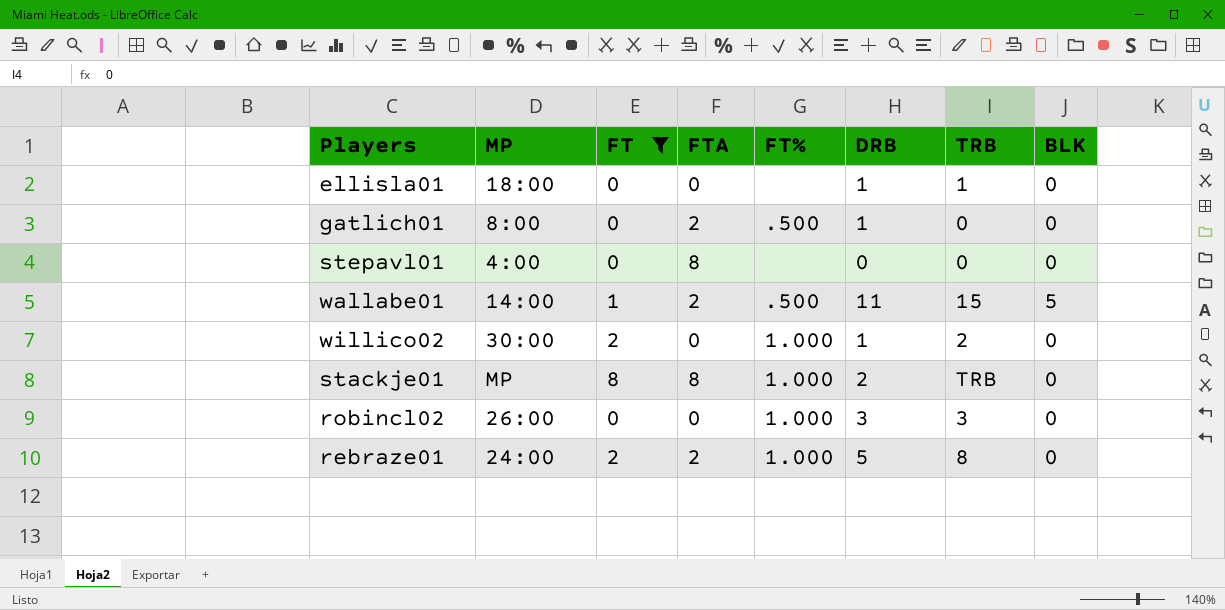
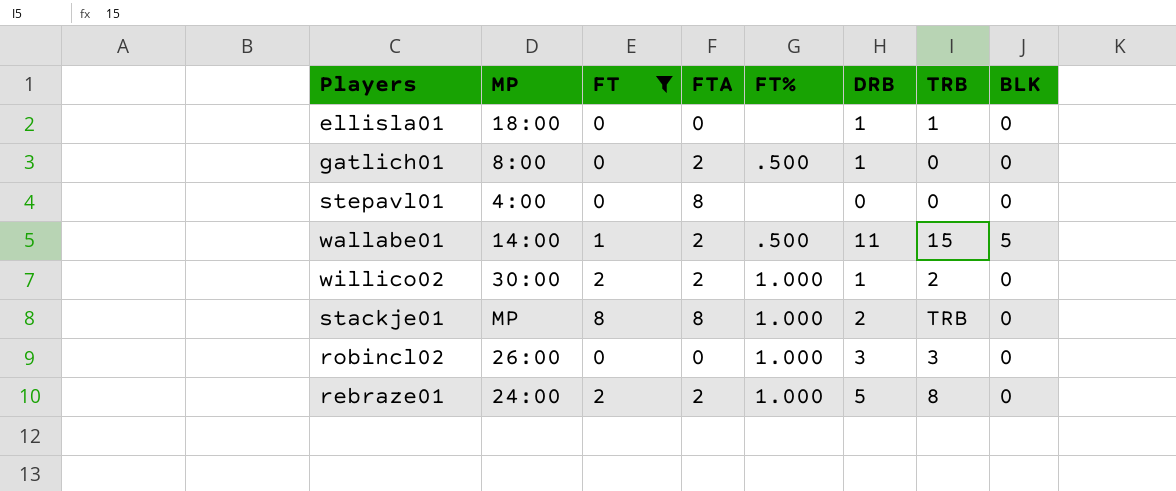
willico02 | FTA: 0 -> 2

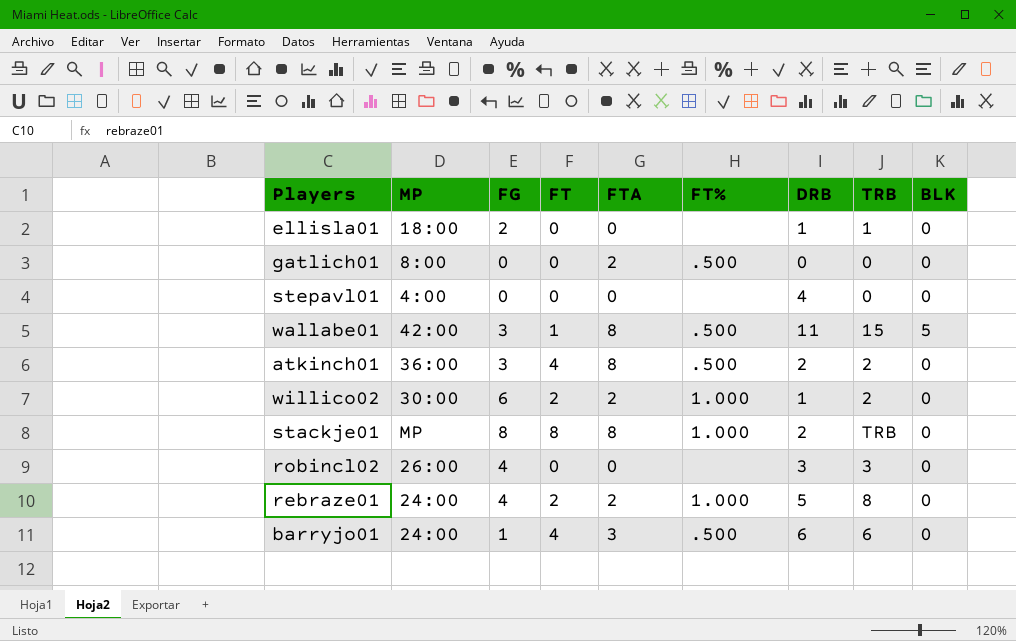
filter: FT != 4 -> none
column FG | position: none -> 3
gatlich01 | DRB: 1 -> 0
stepavl01 | FTA: 8 -> 0
stepavl01 | DRB: 0 -> 4
wallabe01 | MP: 14:00 -> 42:00
wallabe01 | FTA: 2 -> 8
robincl02 | FT%: 1.000 -> none

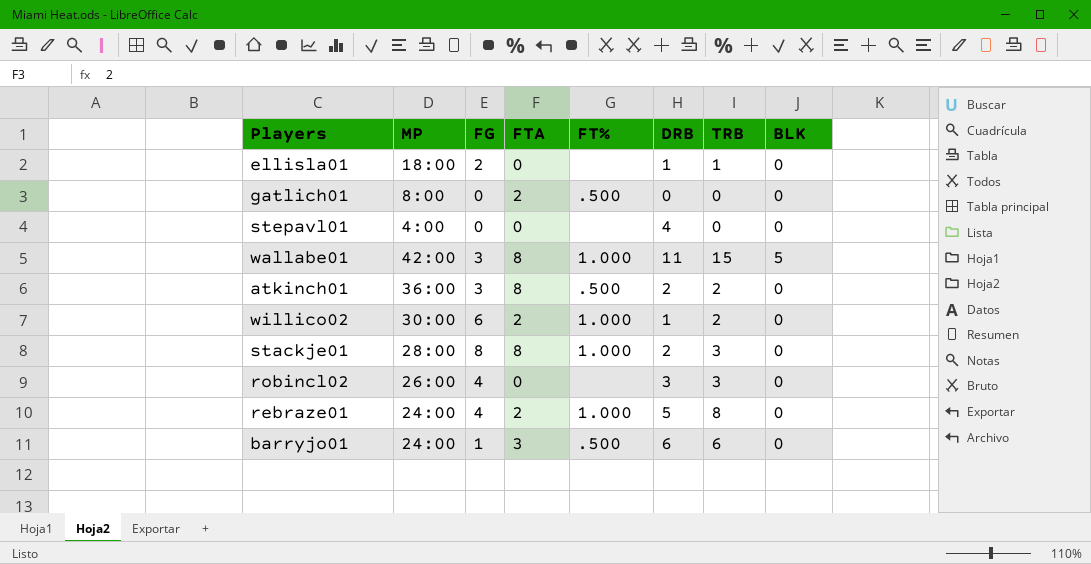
column FT | position: 4 -> none
wallabe01 | FT%: .500 -> 1.000
stackje01 | MP: MP -> 28:00
stackje01 | TRB: TRB -> 3

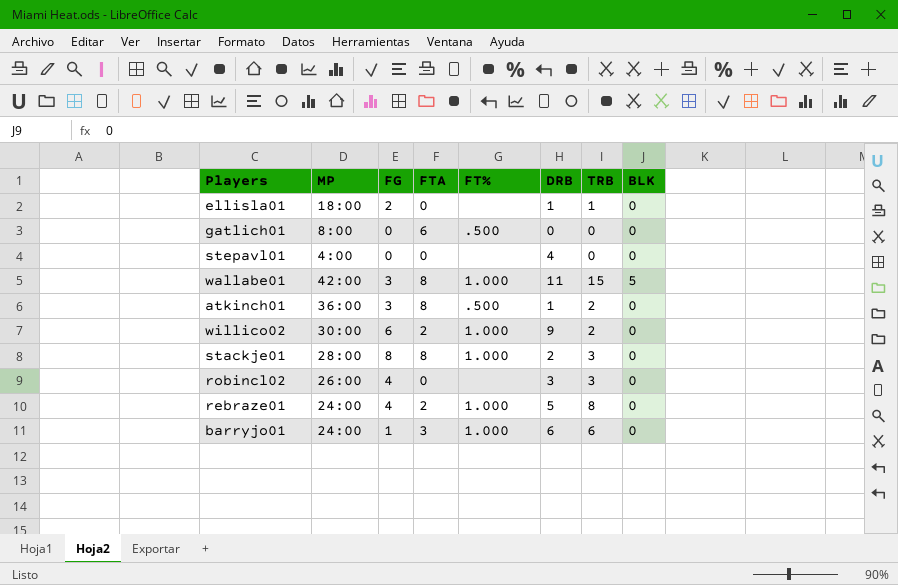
gatlich01 | FTA: 2 -> 6
atkinch01 | DRB: 2 -> 1
willico02 | DRB: 1 -> 9
barryjo01 | FT%: .500 -> 1.000

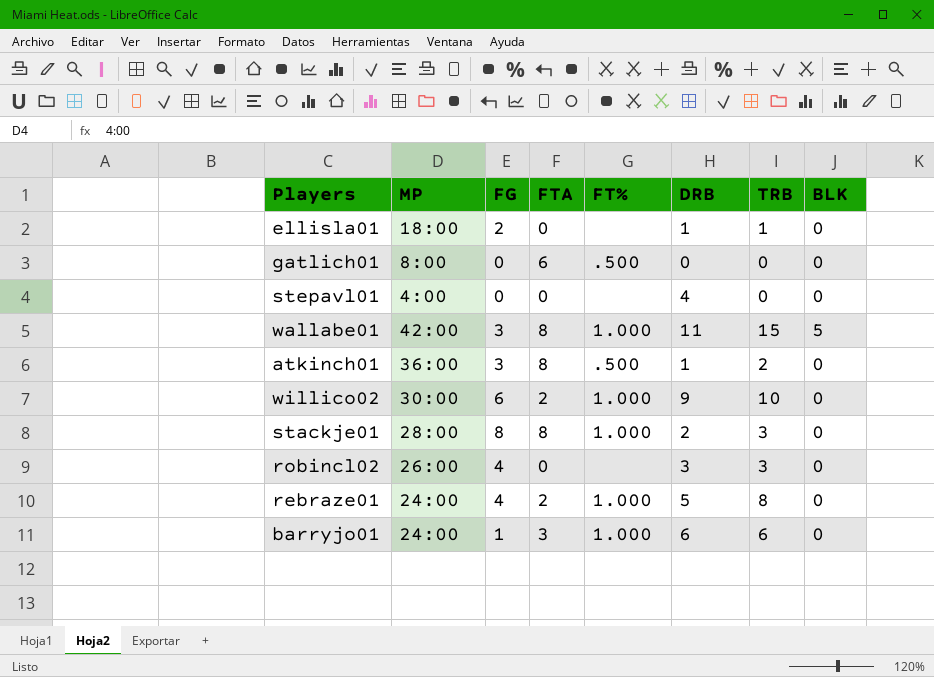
willico02 | TRB: 2 -> 10

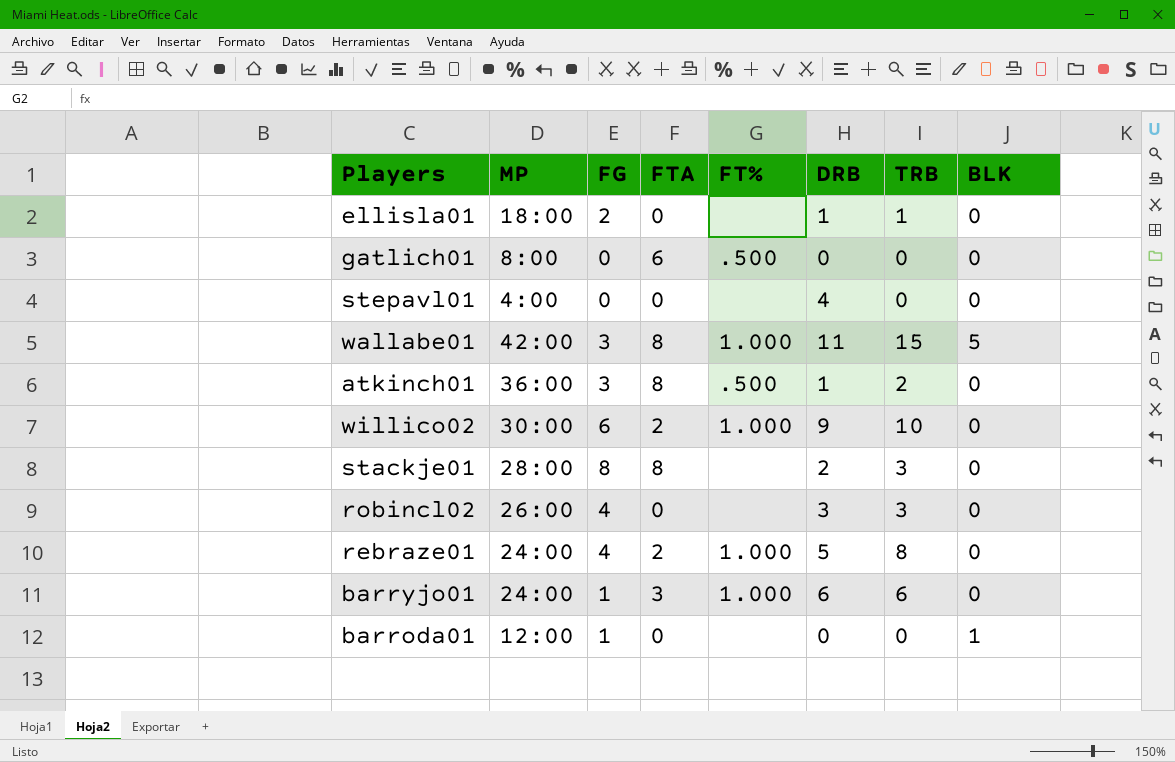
stackje01 | FT%: 1.000 -> none
row barroda01: none -> 12:00 | 1 | 0 | none | 0 | 0 | 1

